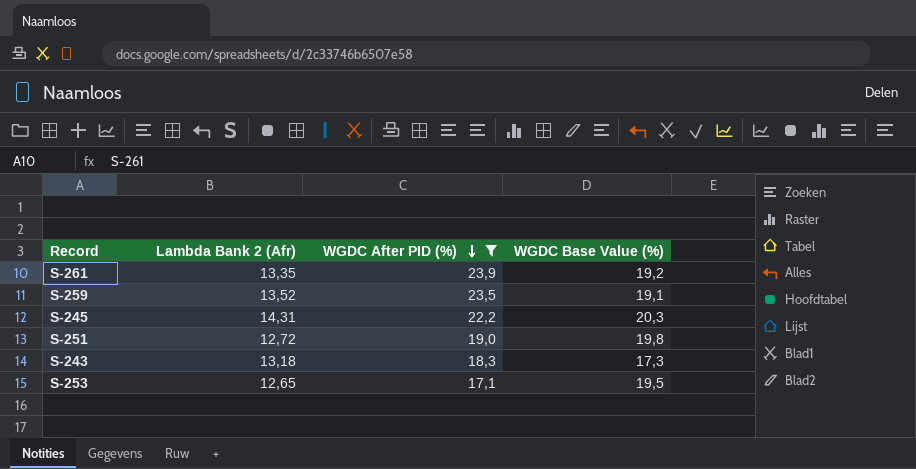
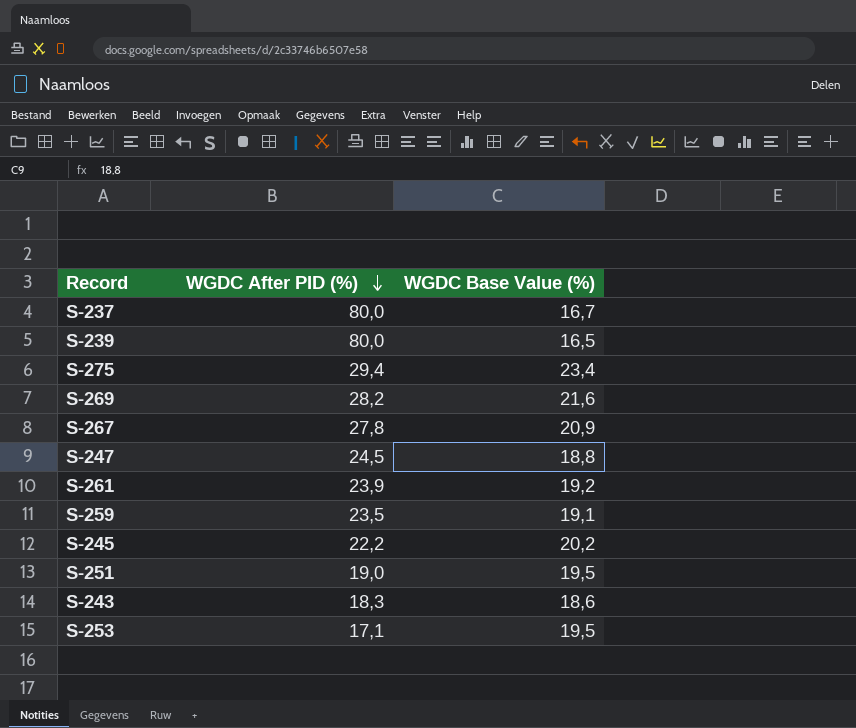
filter: WGDC After PID (%) <= 23,9 -> none
column Lambda Bank 2 (Afr) | position: 2 -> none
S-245 | WGDC Base Value (%): 20,3 -> 20,2
S-251 | WGDC Base Value (%): 19,8 -> 19,5
S-243 | WGDC Base Value (%): 17,3 -> 18,6

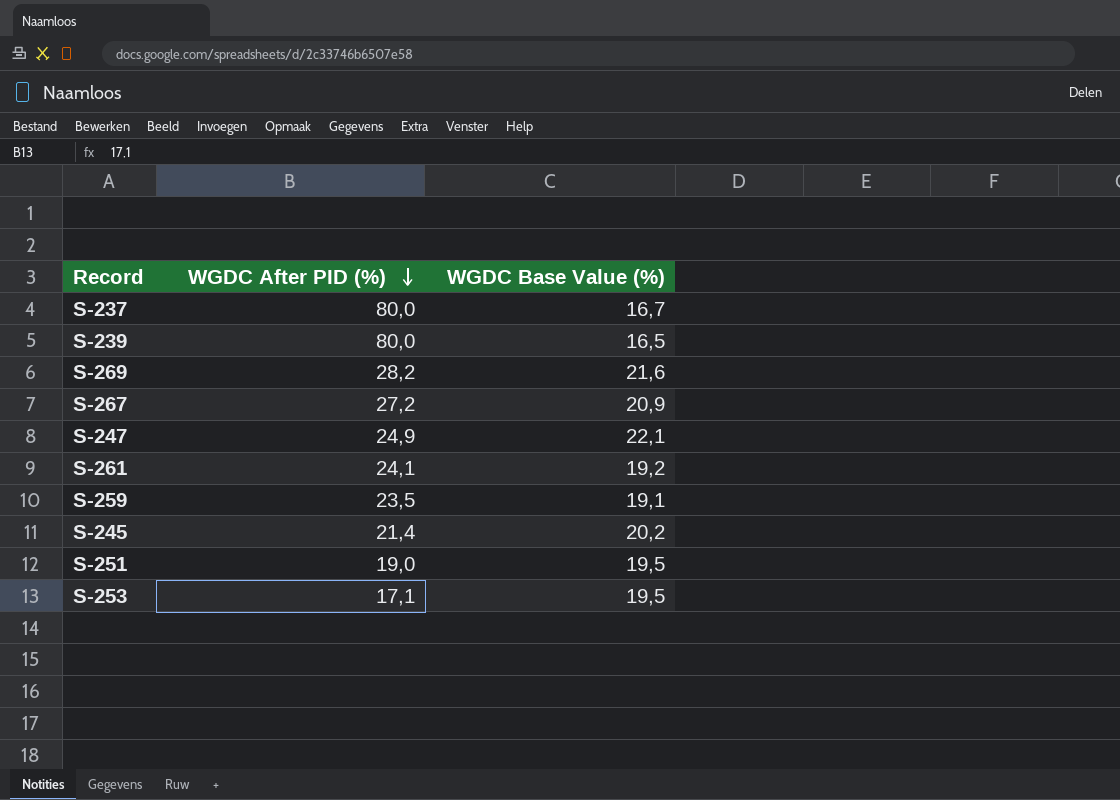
row S-275: 29,4 | 23,4 -> none
row S-243: 18,3 | 18,6 -> none
S-267 | WGDC After PID (%): 27,8 -> 27,2
S-247 | WGDC After PID (%): 24,5 -> 24,9
S-247 | WGDC Base Value (%): 18,8 -> 22,1
S-261 | WGDC After PID (%): 23,9 -> 24,1
S-245 | WGDC After PID (%): 22,2 -> 21,4

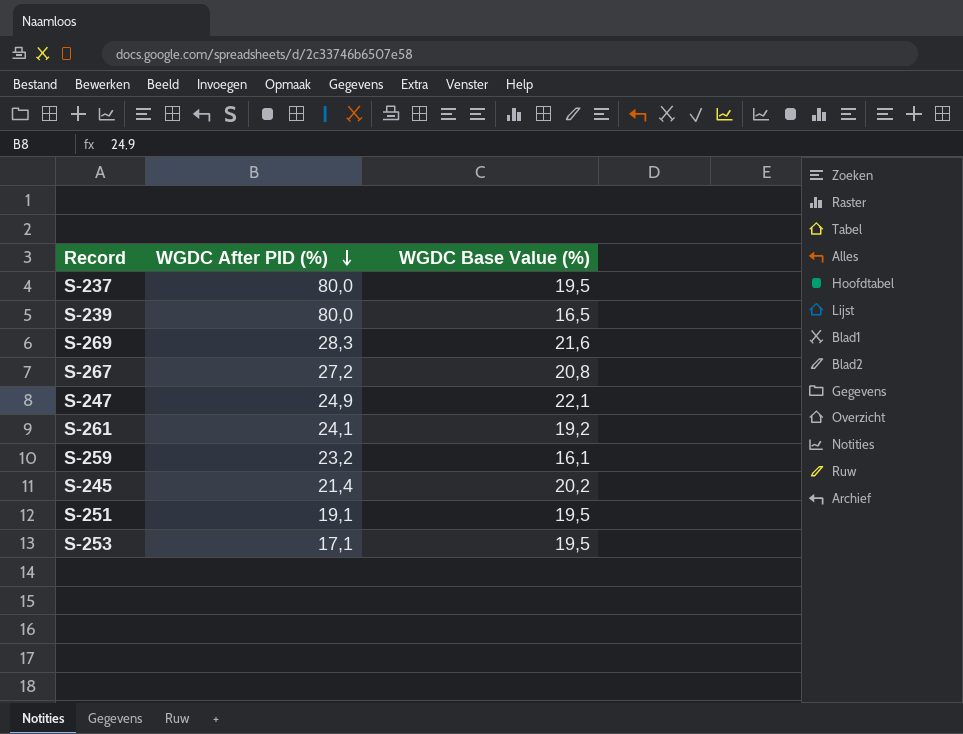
S-237 | WGDC Base Value (%): 16,7 -> 19,5
S-269 | WGDC After PID (%): 28,2 -> 28,3
S-267 | WGDC Base Value (%): 20,9 -> 20,8
S-259 | WGDC After PID (%): 23,5 -> 23,2
S-259 | WGDC Base Value (%): 19,1 -> 16,1
S-251 | WGDC After PID (%): 19,0 -> 19,1

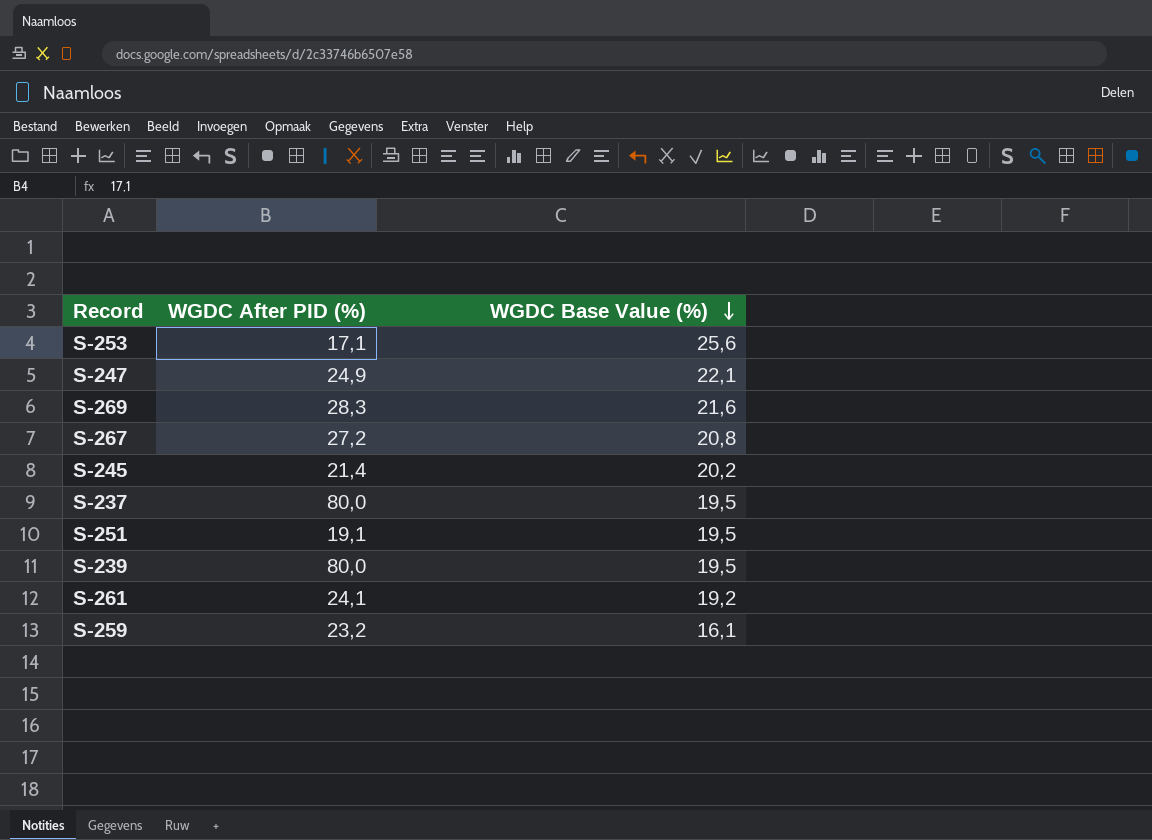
row order: WGDC After PID (%) descending -> WGDC Base Value (%) descending
S-253 | WGDC Base Value (%): 19,5 -> 25,6
S-239 | WGDC Base Value (%): 16,5 -> 19,5

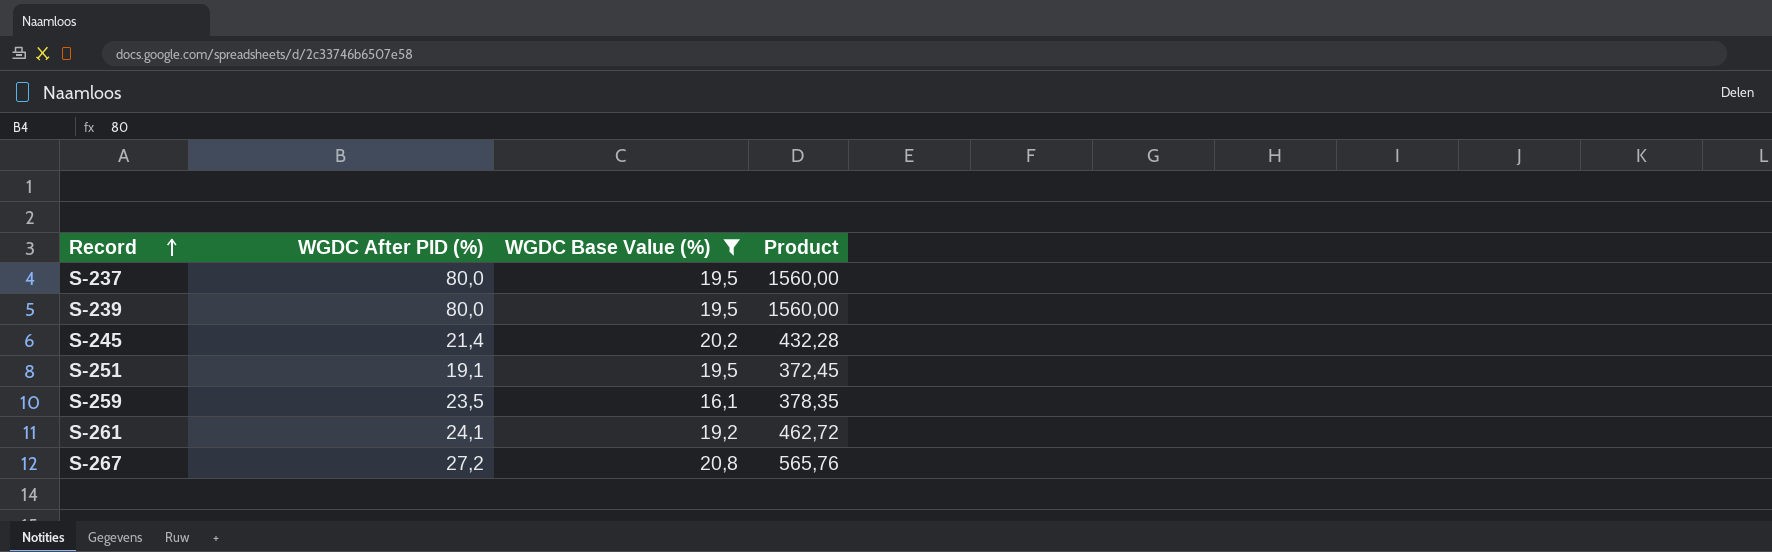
filter: none -> WGDC Base Value (%) <= 20,8
row order: WGDC Base Value (%) descending -> Record ascending
column Product | formula: none -> [WGDC After PID (%)] * [WGDC Base Value (%)]
S-259 | WGDC After PID (%): 23,2 -> 23,5

